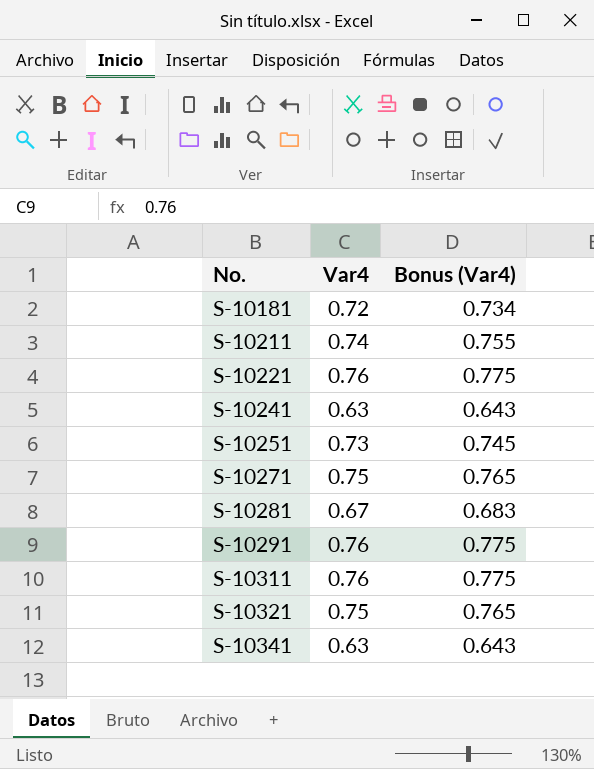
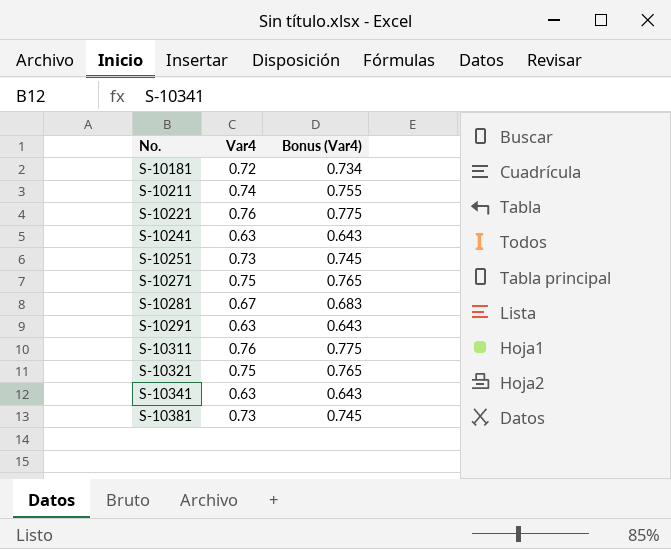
S-10291 | Var4: 0.76 -> 0.63
S-10291 | Bonus (Var4): 0.775 -> 0.643
row S-10381: none -> 0.73 | 0.745

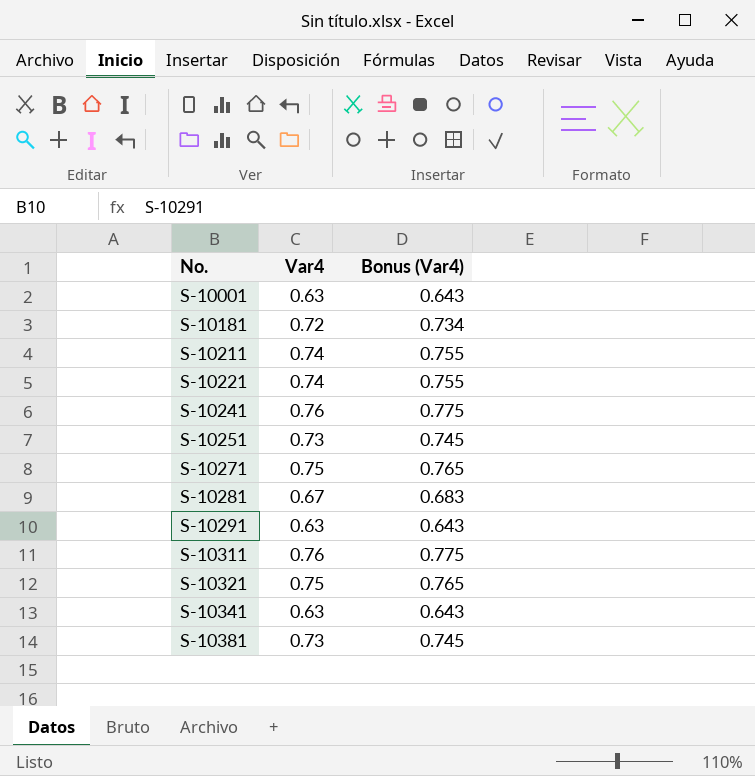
row S-10001: none -> 0.63 | 0.643
S-10221 | Var4: 0.76 -> 0.74
S-10221 | Bonus (Var4): 0.775 -> 0.755
S-10241 | Var4: 0.63 -> 0.76
S-10241 | Bonus (Var4): 0.643 -> 0.775

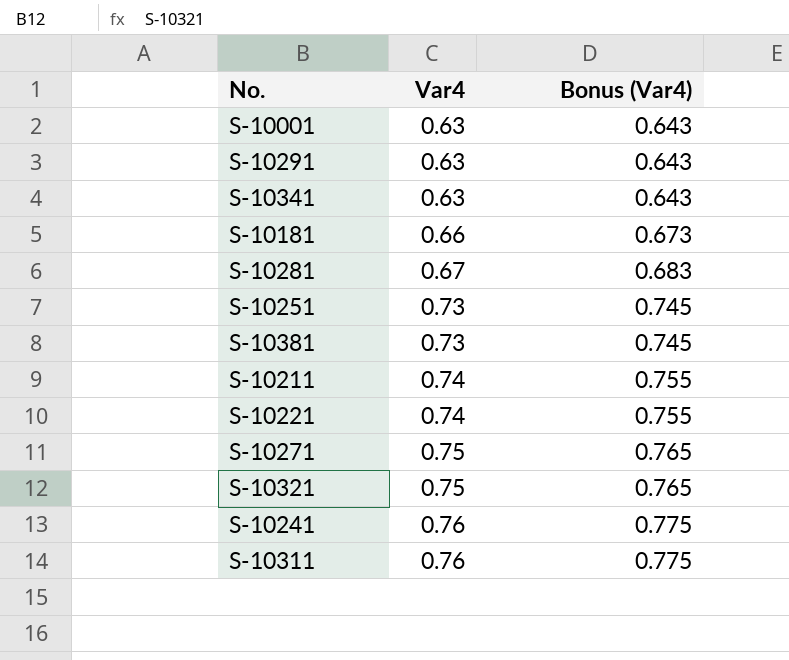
row order: No. ascending -> Var4 ascending
S-10181 | Var4: 0.72 -> 0.66
S-10181 | Bonus (Var4): 0.734 -> 0.673

